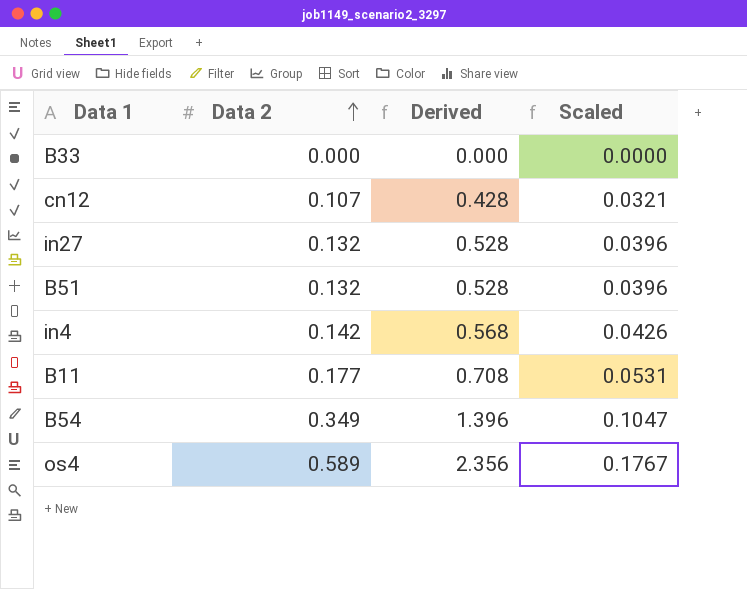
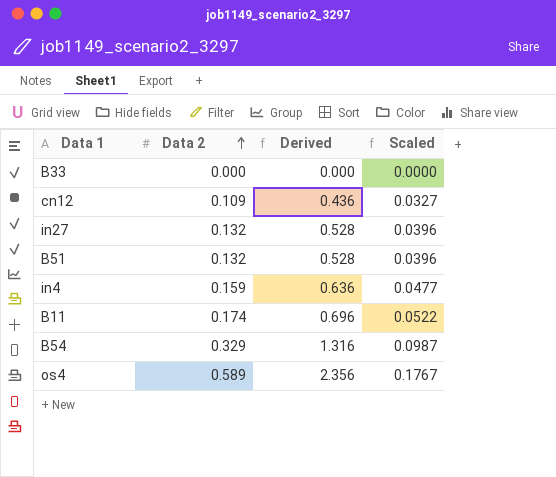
cn12 | Data 2: 0.107 -> 0.109
cn12 | Derived: 0.428 -> 0.436
cn12 | Scaled: 0.0321 -> 0.0327
in4 | Data 2: 0.142 -> 0.159
in4 | Derived: 0.568 -> 0.636
in4 | Scaled: 0.0426 -> 0.0477
B11 | Data 2: 0.177 -> 0.174
B11 | Derived: 0.708 -> 0.696
B11 | Scaled: 0.0531 -> 0.0522
B54 | Data 2: 0.349 -> 0.329
B54 | Derived: 1.396 -> 1.316
B54 | Scaled: 0.1047 -> 0.0987

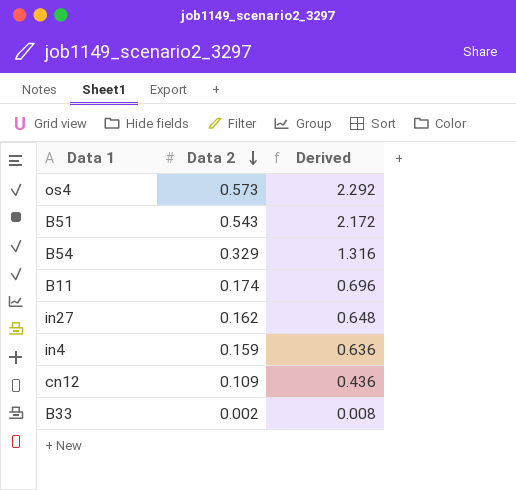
row order: Data 2 ascending -> Data 2 descending
column Scaled | formula: [Data 2] * 0.3 -> none
os4 | Data 2: 0.589 -> 0.573
os4 | Derived: 2.356 -> 2.292
B51 | Data 2: 0.132 -> 0.543
B51 | Derived: 0.528 -> 2.172
in27 | Data 2: 0.132 -> 0.162
in27 | Derived: 0.528 -> 0.648
B33 | Data 2: 0.000 -> 0.002
B33 | Derived: 0.000 -> 0.008

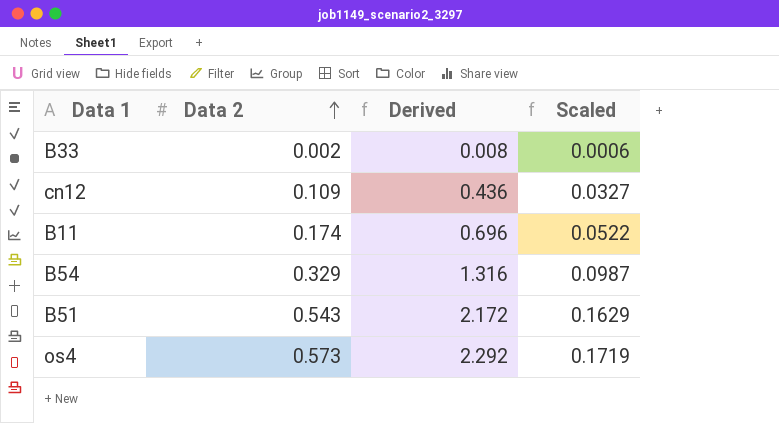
row order: Data 2 descending -> Data 2 ascending
column Scaled | formula: none -> [Data 2] * 0.3
row in27: 0.162 | 0.648 -> none
row in4: 0.159 | 0.636 -> none

